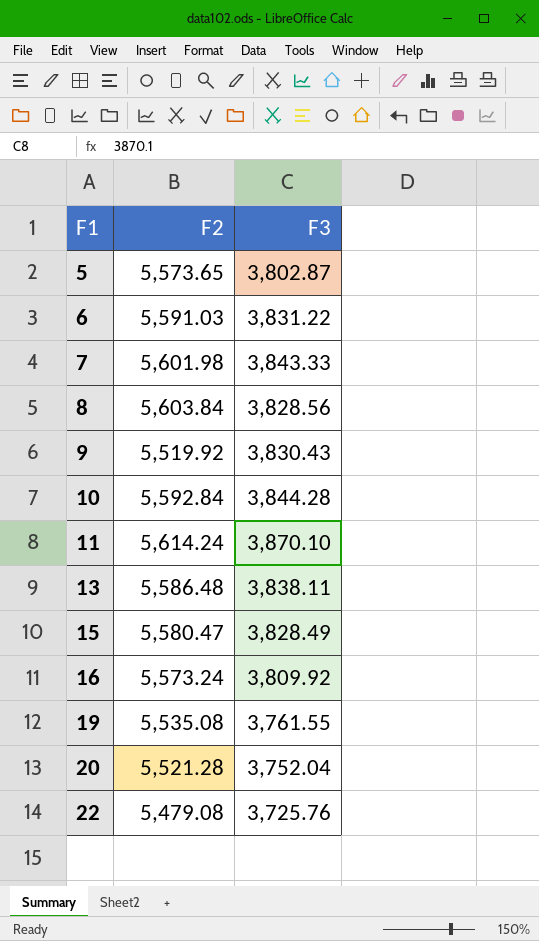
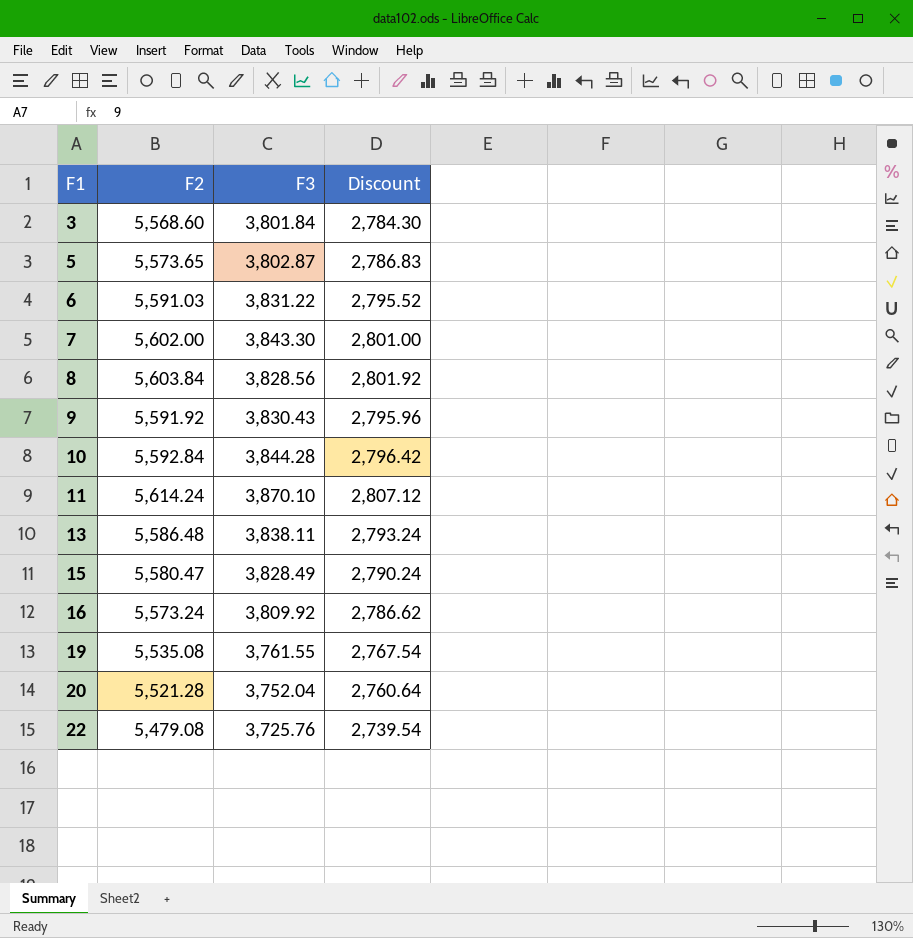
column Discount | formula: none -> [F2] * 0.5
row 3: none -> 5,568.60 | 3,801.84 | 2,784.30
7 | F2: 5,601.98 -> 5,602.00
7 | F3: 3,843.33 -> 3,843.30
9 | F2: 5,519.92 -> 5,591.92

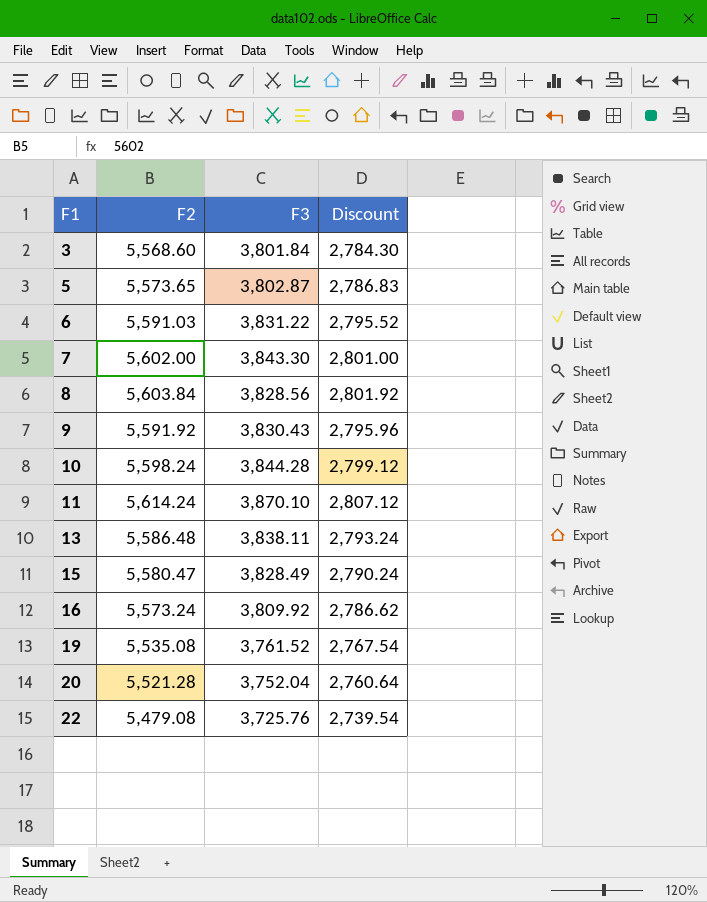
10 | F2: 5,592.84 -> 5,598.24
10 | Discount: 2,796.42 -> 2,799.12
19 | F3: 3,761.55 -> 3,761.52

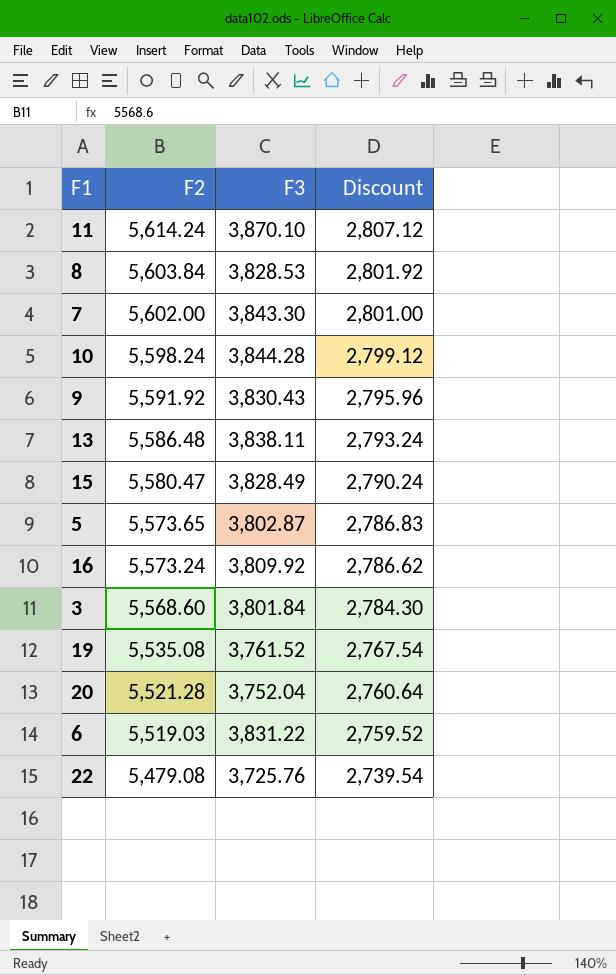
row order: F1 ascending -> F2 descending
8 | F3: 3,828.56 -> 3,828.53
6 | F2: 5,591.03 -> 5,519.03
6 | Discount: 2,795.52 -> 2,759.52

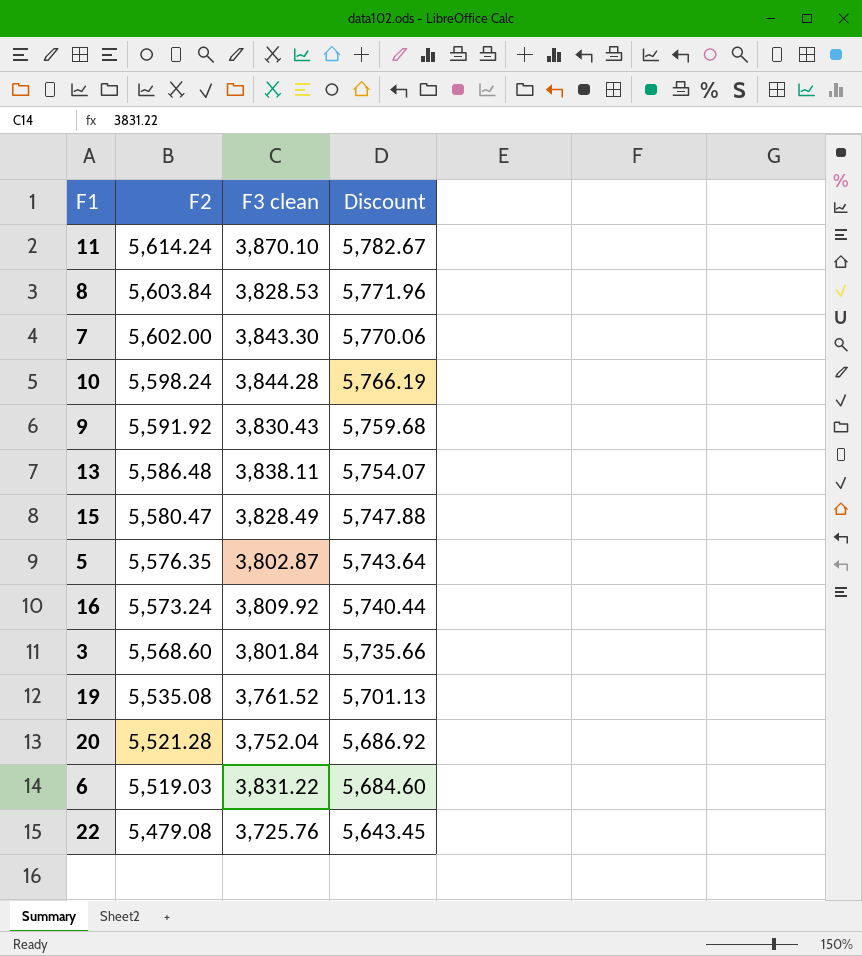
column name: F3 -> F3 clean
column Discount | formula: [F2] * 0.5 -> [F2] * 1.03
5 | F2: 5,573.65 -> 5,576.35

